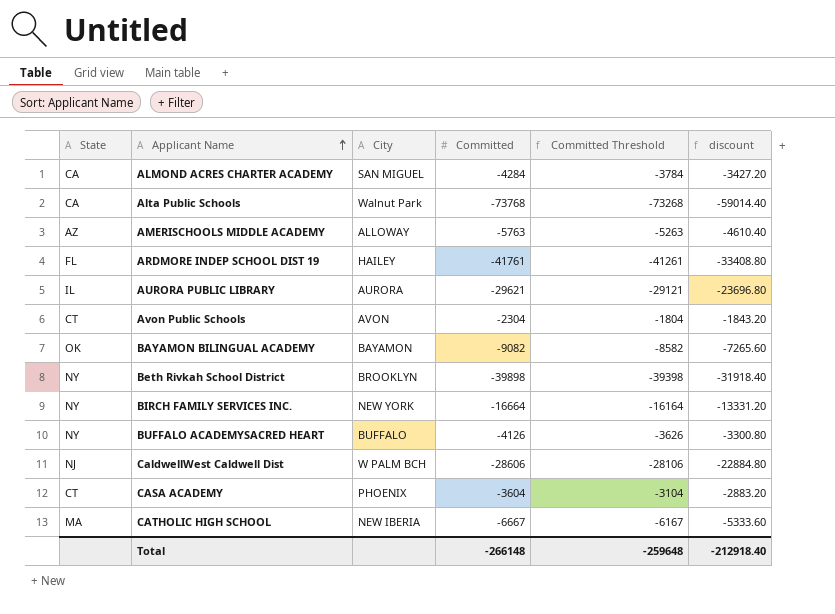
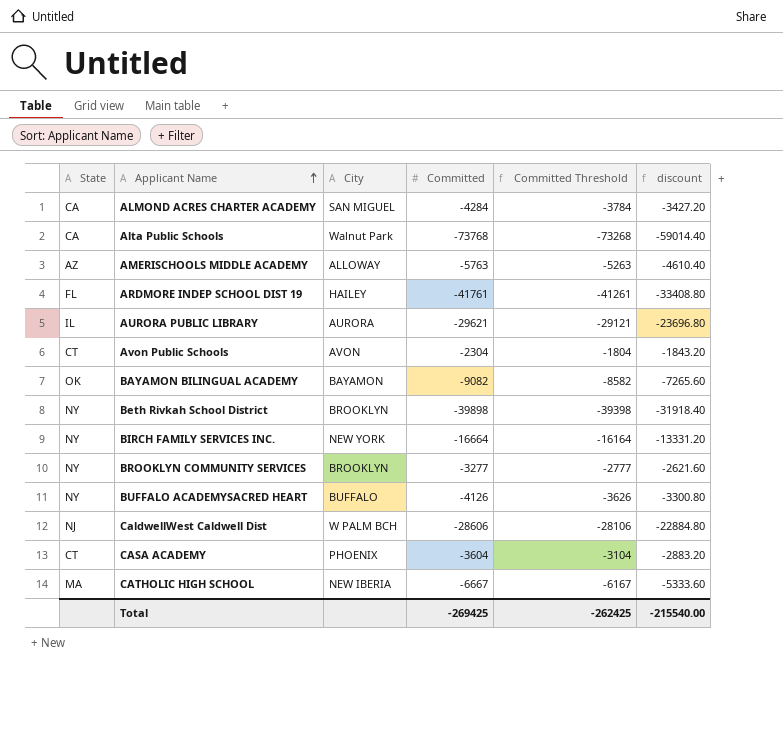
row BROOKLYN COMMUNITY SERVICES: none -> NY | BROOKLYN | -3277 | -2777 | -2621.60
Total | Committed: -266148 -> -269425
Total | Committed Threshold: -259648 -> -262425
Total | discount: -212918.40 -> -215540.00

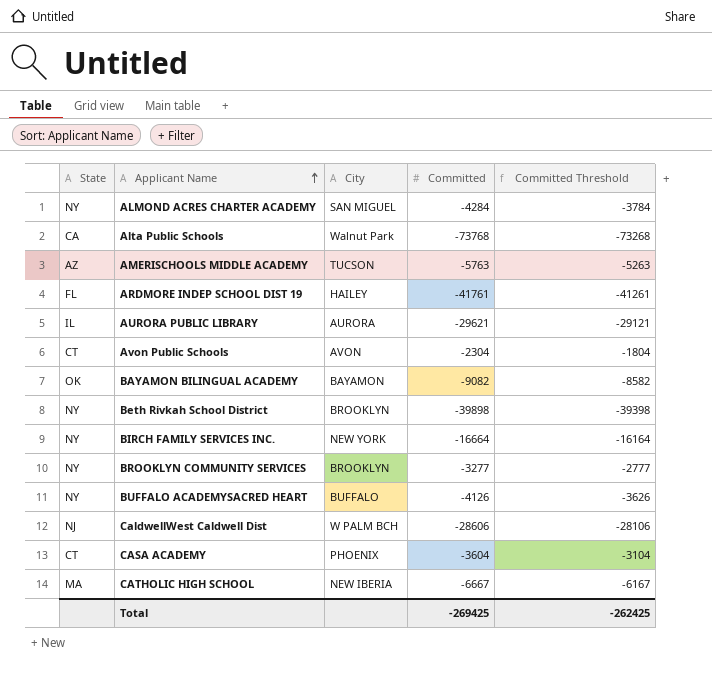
column discount | formula: [Committed] * 0.8 -> none
ALMOND ACRES CHARTER ACADEMY | State: CA -> NY
AMERISCHOOLS MIDDLE ACADEMY | City: ALLOWAY -> TUCSON

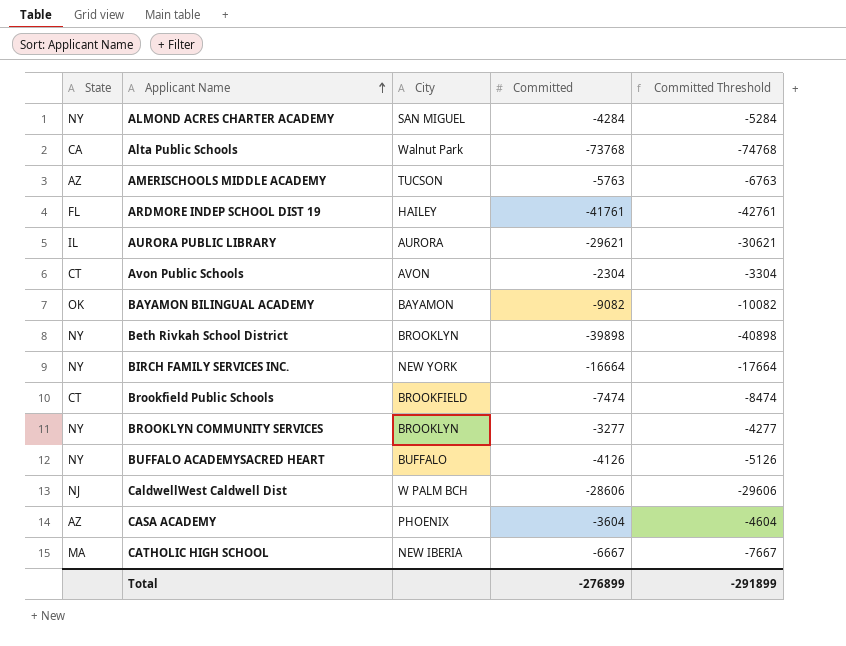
column Committed Threshold | formula: [Committed] + 500 -> [Committed] - 1000
row Brookfield Public Schools: none -> CT | BROOKFIELD | -7474 | -8474
CASA ACADEMY | State: CT -> AZ
Total | Committed: -269425 -> -276899
Total | Committed Threshold: -262425 -> -291899

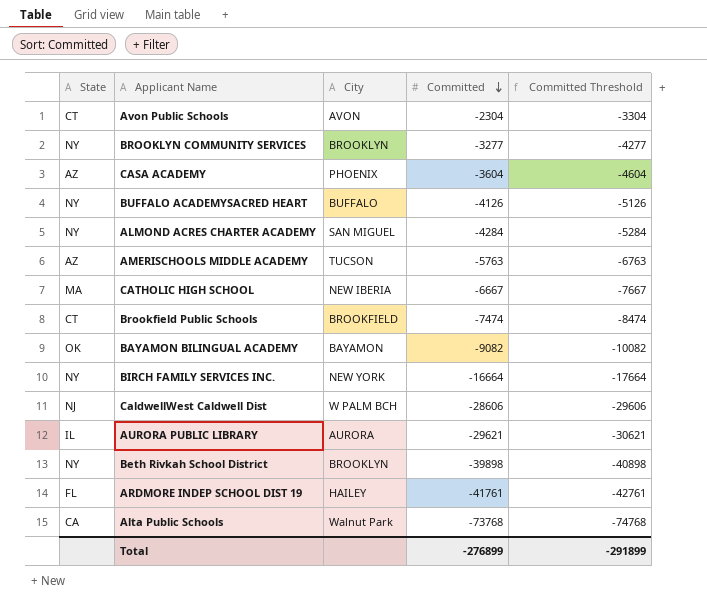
row order: Applicant Name ascending -> Committed descending

